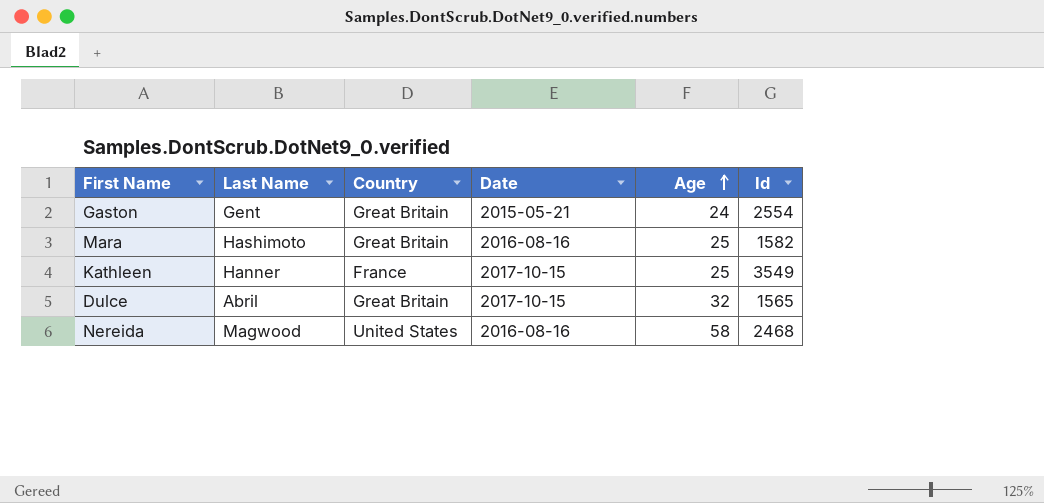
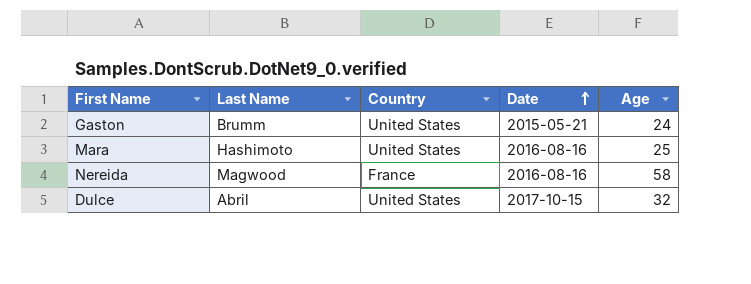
row order: Age ascending -> Date ascending
column Id | position: 6 -> none
row Kathleen: Hanner | France | 2017-10-15 | 25 | 3549 -> none
Gaston | Last Name: Gent -> Brumm
Gaston | Country: Great Britain -> United States
Mara | Country: Great Britain -> United States
Nereida | Country: United States -> France
Dulce | Country: Great Britain -> United States

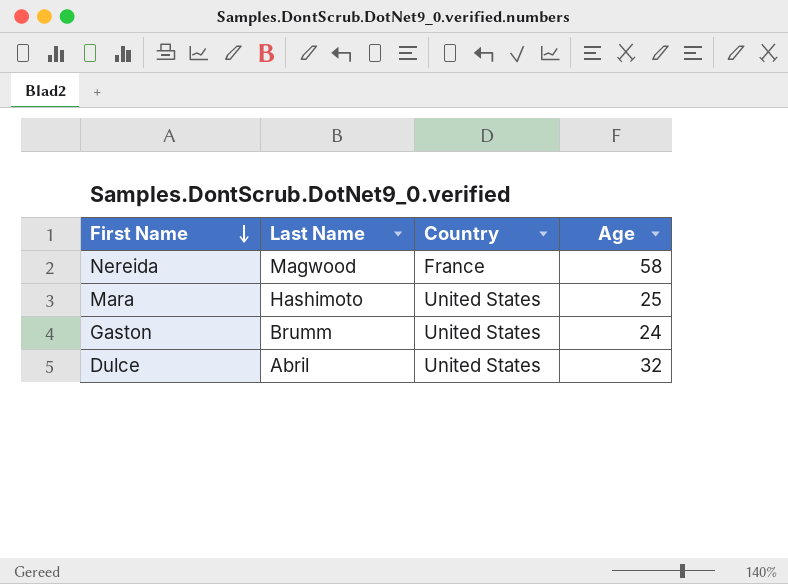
row order: Date ascending -> First Name descending
column Date | position: 4 -> none

